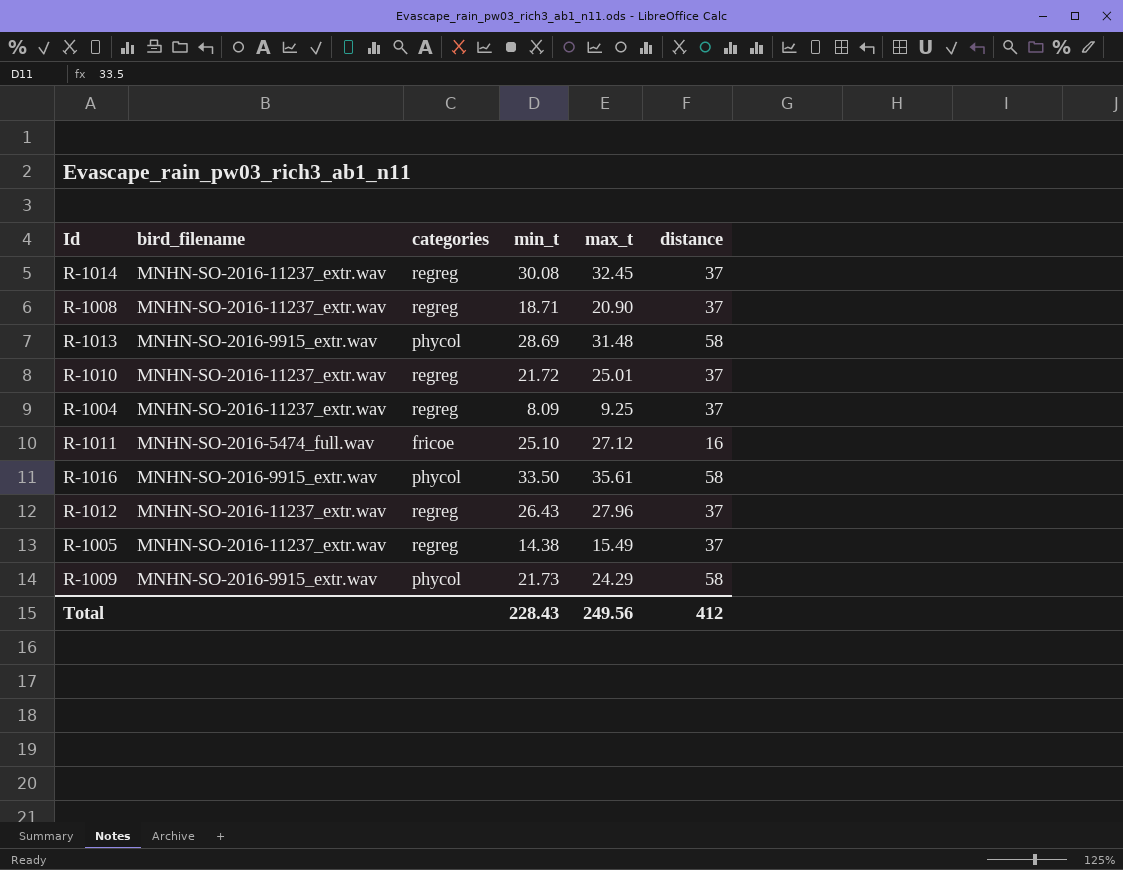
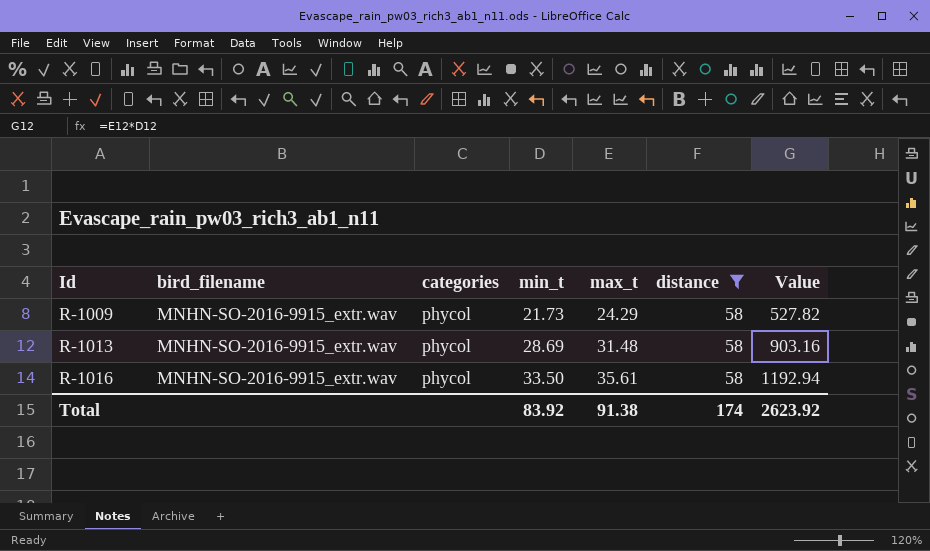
filter: none -> distance = 58
row order: none -> Id ascending
column Value | formula: none -> [min_t] * [max_t]
Total | min_t: 228.43 -> 83.92
Total | max_t: 249.56 -> 91.38
Total | distance: 412 -> 174

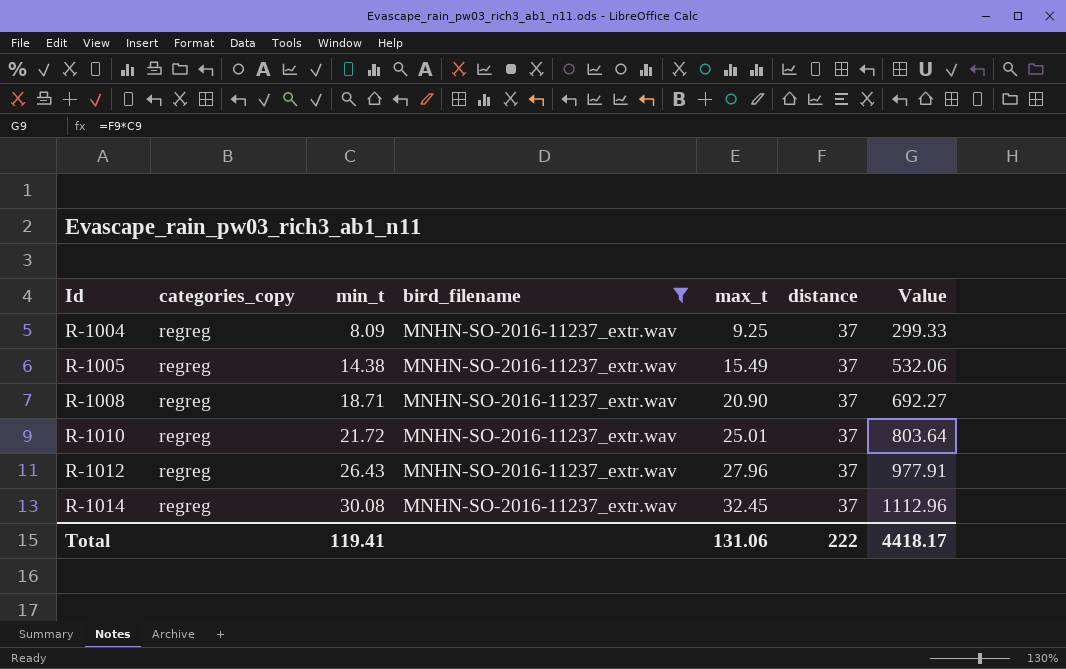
filter: distance = 58 -> bird_filename = MNHN-SO-2016-11237_extr.wav
column name: categories -> categories_copy
column bird_filename | position: 2 -> 4
column Value | formula: [min_t] * [max_t] -> [min_t] * [distance]
Total | min_t: 83.92 -> 119.41
Total | max_t: 91.38 -> 131.06
Total | distance: 174 -> 222
Total | Value: 2623.92 -> 4418.17

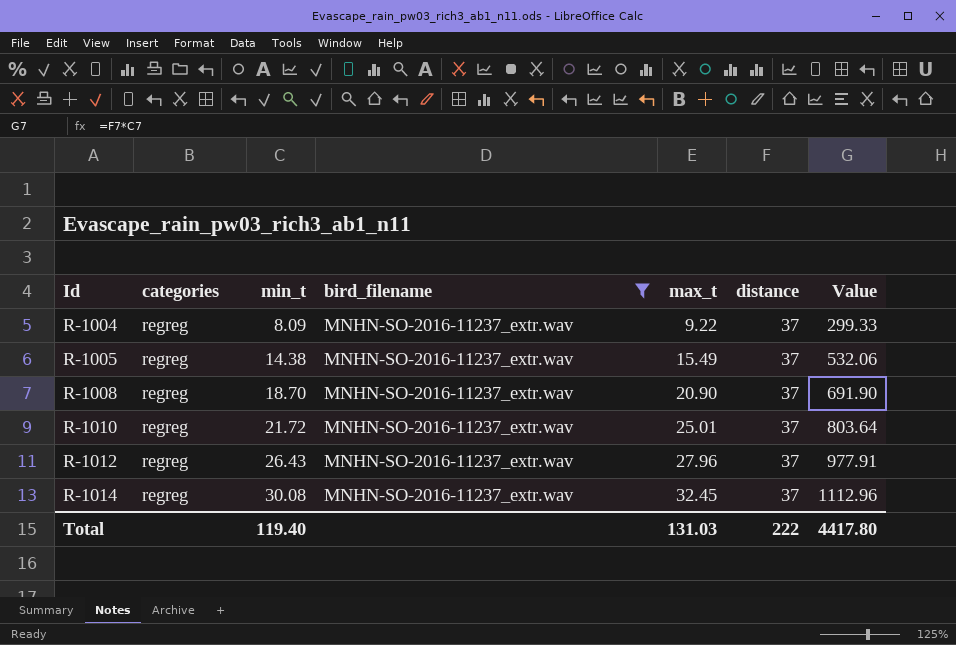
column name: categories_copy -> categories
R-1004 | max_t: 9.25 -> 9.22
R-1008 | min_t: 18.71 -> 18.70
R-1008 | Value: 692.27 -> 691.90
Total | min_t: 119.41 -> 119.40
Total | max_t: 131.06 -> 131.03
Total | Value: 4418.17 -> 4417.80

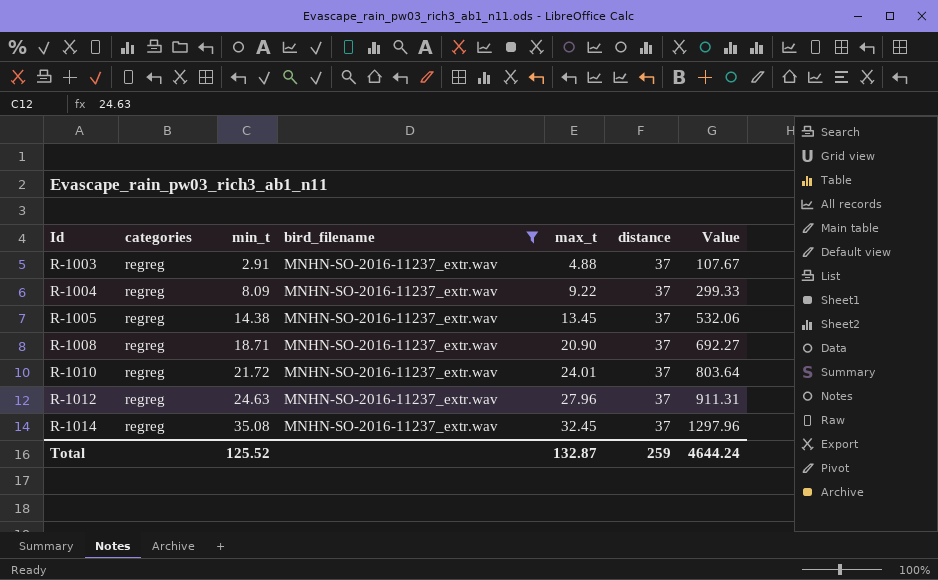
row R-1003: none -> regreg | 2.91 | MNHN-SO-2016-11237_extr.wav | 4.88 | 37 | 107.67
R-1005 | max_t: 15.49 -> 13.45
R-1008 | min_t: 18.70 -> 18.71
R-1008 | Value: 691.90 -> 692.27
R-1010 | max_t: 25.01 -> 24.01
R-1012 | min_t: 26.43 -> 24.63
R-1012 | Value: 977.91 -> 911.31
R-1014 | min_t: 30.08 -> 35.08
R-1014 | Value: 1112.96 -> 1297.96
Total | min_t: 119.40 -> 125.52
Total | max_t: 131.03 -> 132.87
Total | distance: 222 -> 259
Total | Value: 4417.80 -> 4644.24

